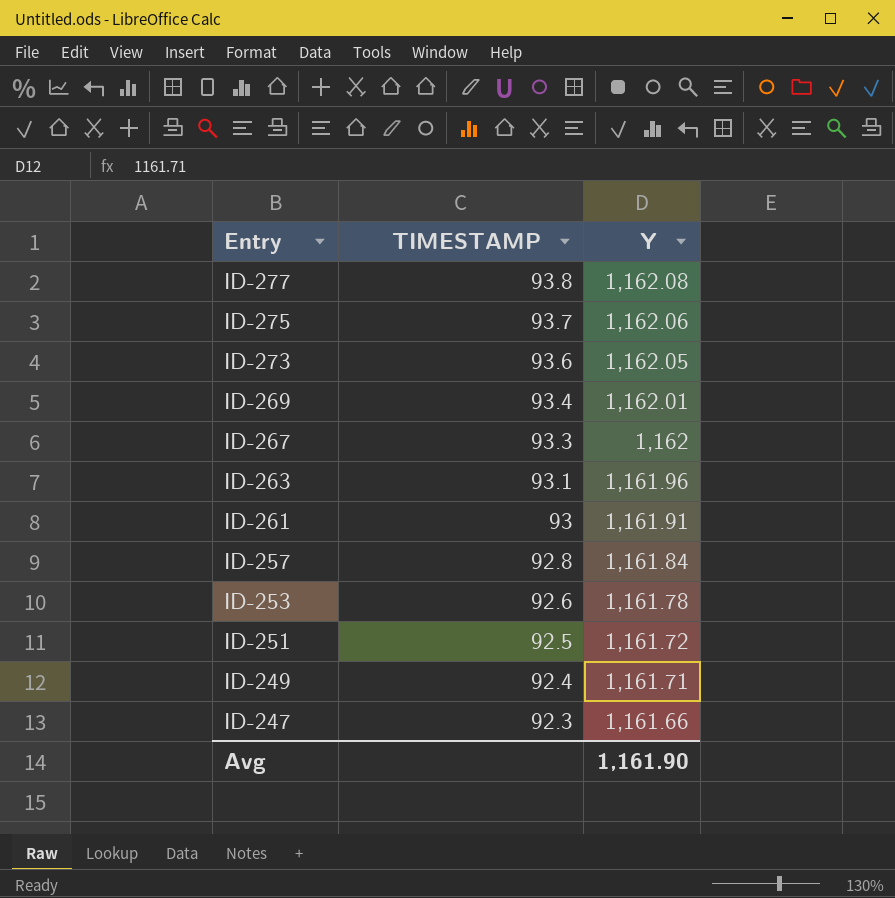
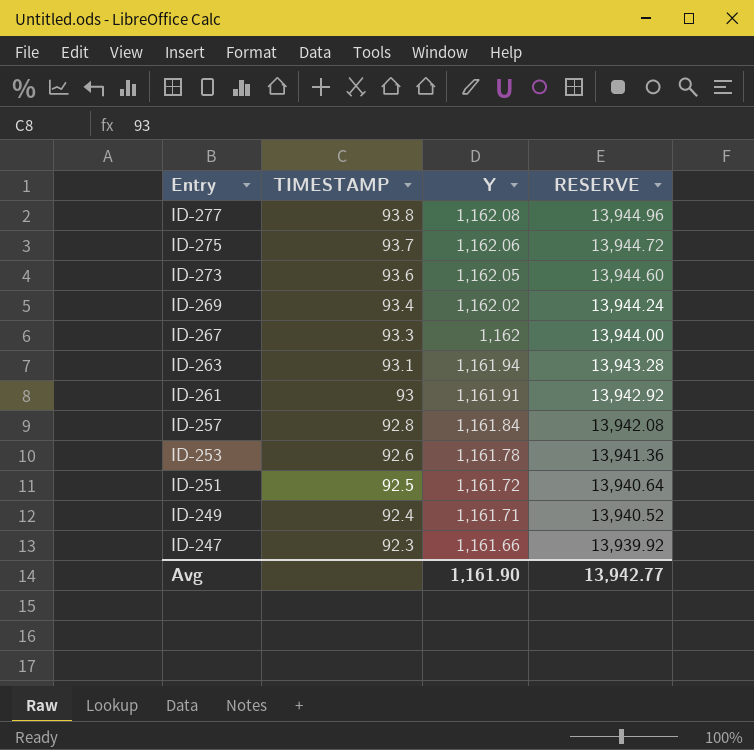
column RESERVE | formula: none -> [Y] * 12
ID-269 | Y: 1,162.01 -> 1,162.02
ID-263 | Y: 1,161.96 -> 1,161.94

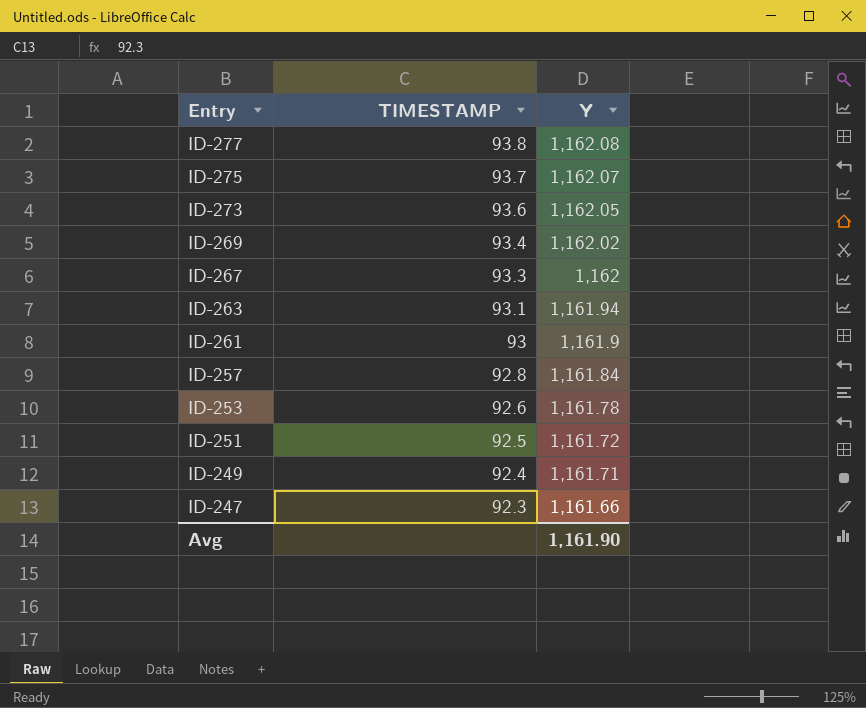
column RESERVE | formula: [Y] * 12 -> none
ID-275 | Y: 1,162.06 -> 1,162.07
ID-261 | Y: 1,161.91 -> 1,161.9

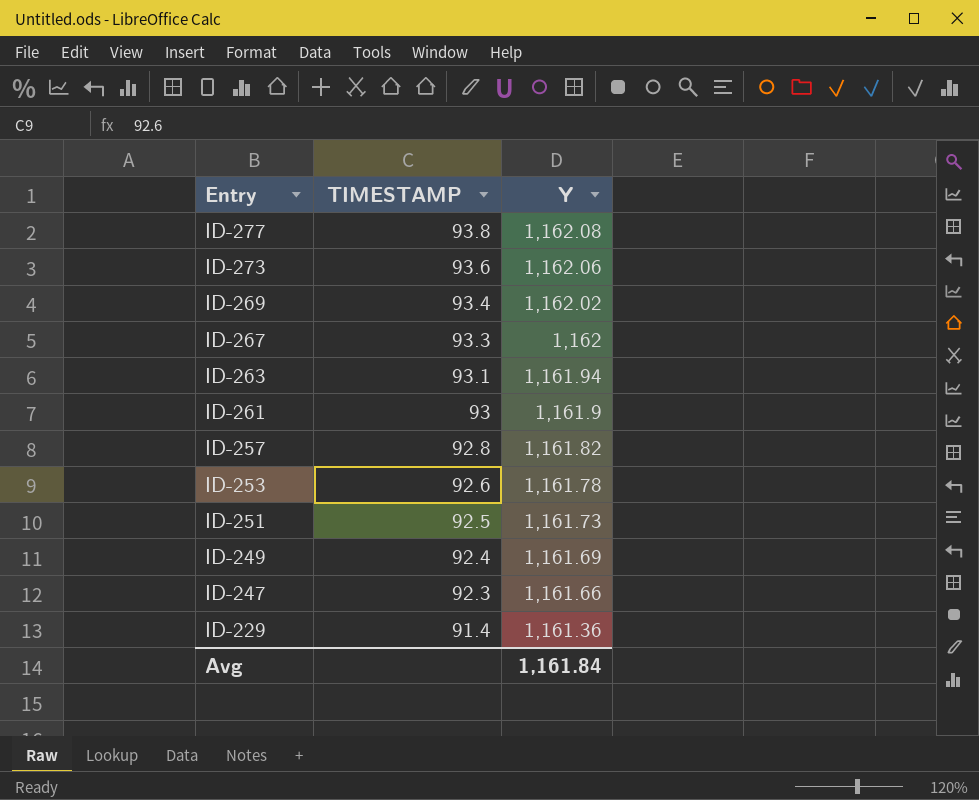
row ID-275: 93.7 | 1,162.07 -> none
ID-273 | Y: 1,162.05 -> 1,162.06
ID-257 | Y: 1,161.84 -> 1,161.82
ID-251 | Y: 1,161.72 -> 1,161.73
ID-249 | Y: 1,161.71 -> 1,161.69
row ID-229: none -> 91.4 | 1,161.36
Avg | Y: 1,161.90 -> 1,161.84

